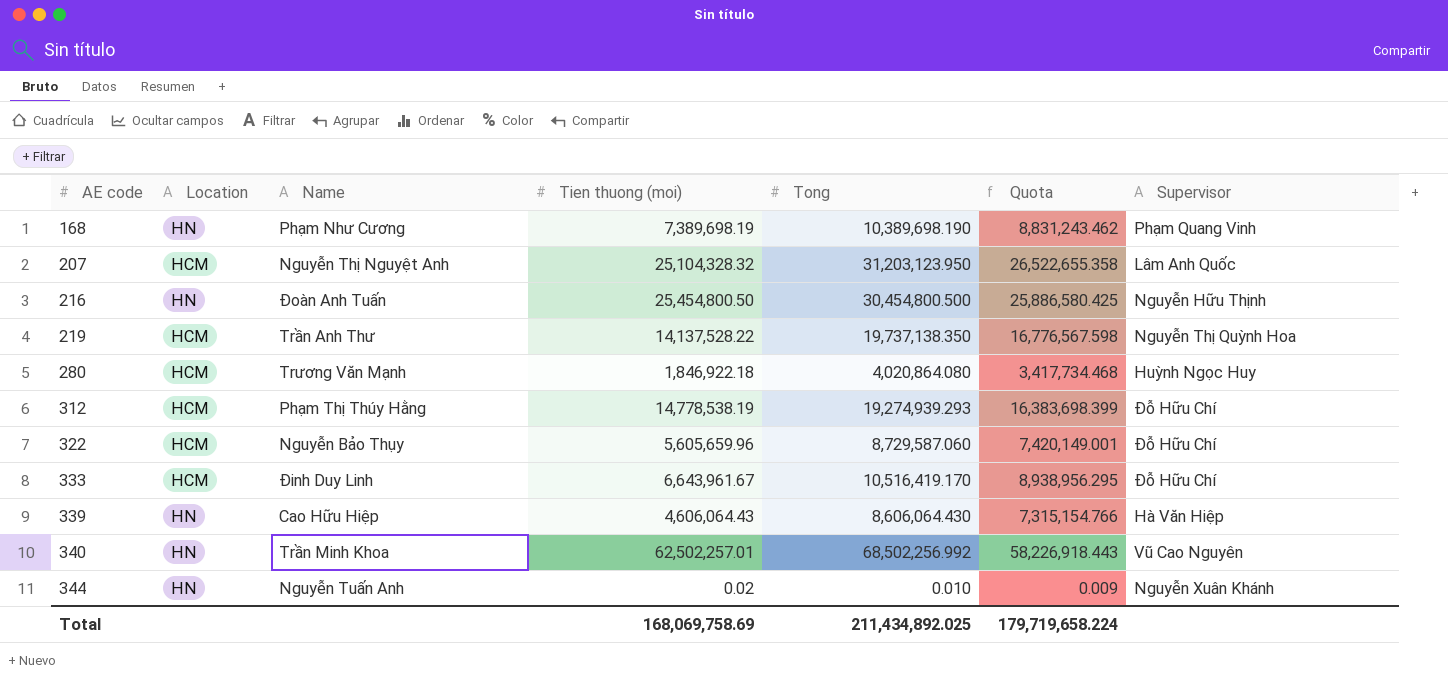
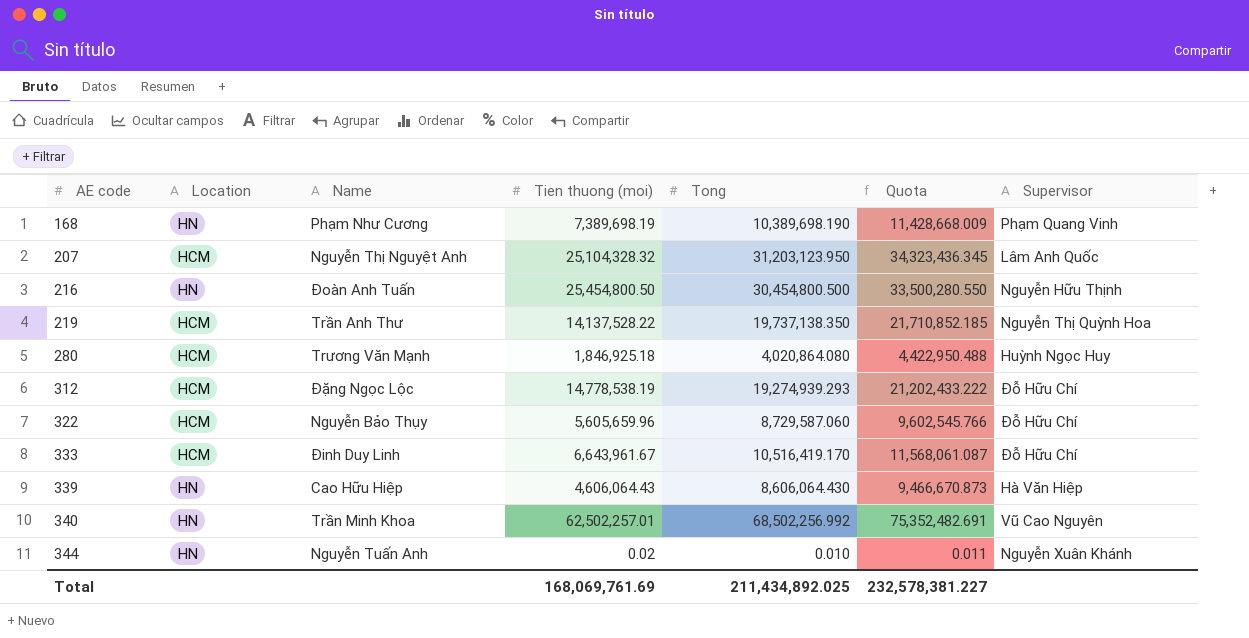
column Quota | formula: [Tong] * 0.85 -> [Tong] * 1.1
280 | Tien thuong (moi): 1,846,922.18 -> 1,846,925.18
312 | Name: Phạm Thị Thúy Hằng -> Đặng Ngọc Lộc
Total | Tien thuong (moi): 168,069,758.69 -> 168,069,761.69
Total | Quota: 179,719,658.224 -> 232,578,381.227

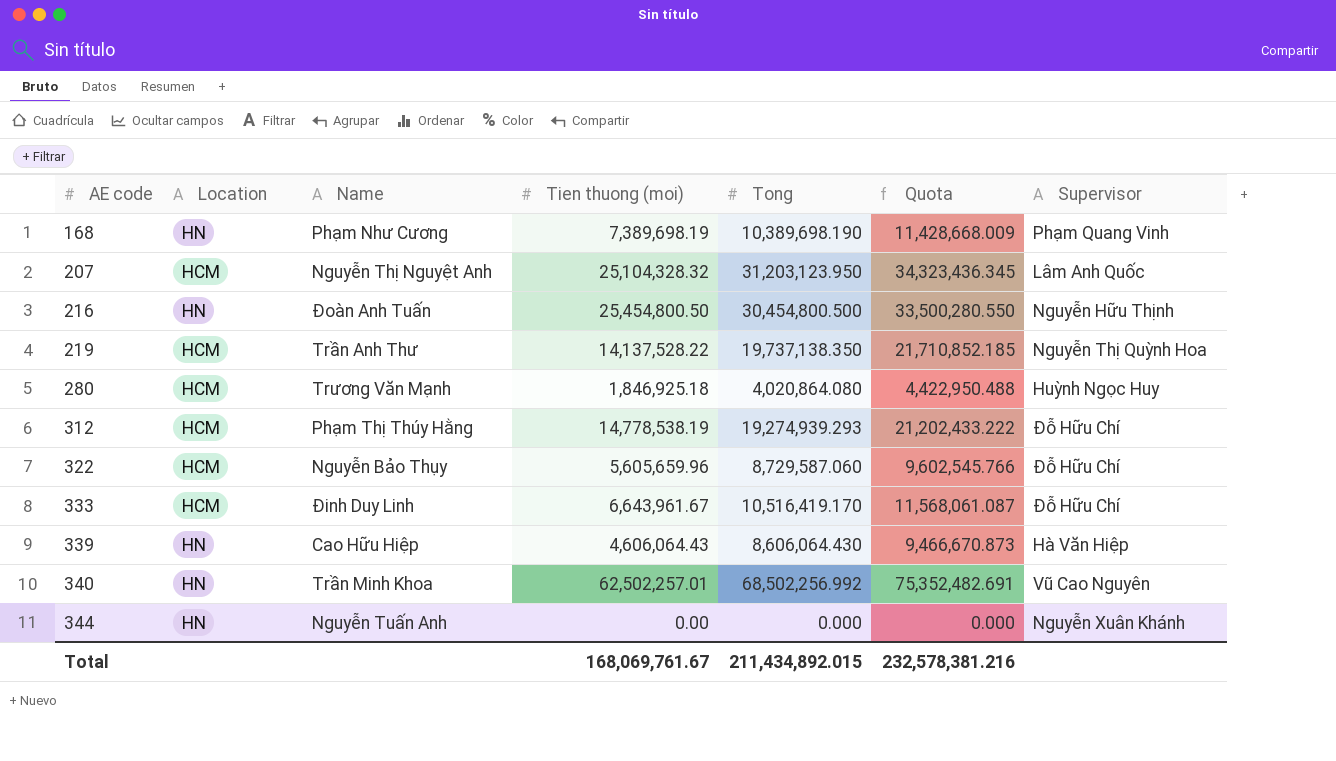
312 | Name: Đặng Ngọc Lộc -> Phạm Thị Thúy Hằng
344 | Tien thuong (moi): 0.02 -> 0.00
344 | Tong: 0.010 -> 0.000
344 | Quota: 0.011 -> 0.000
Total | Tien thuong (moi): 168,069,761.69 -> 168,069,761.67
Total | Tong: 211,434,892.025 -> 211,434,892.015
Total | Quota: 232,578,381.227 -> 232,578,381.216

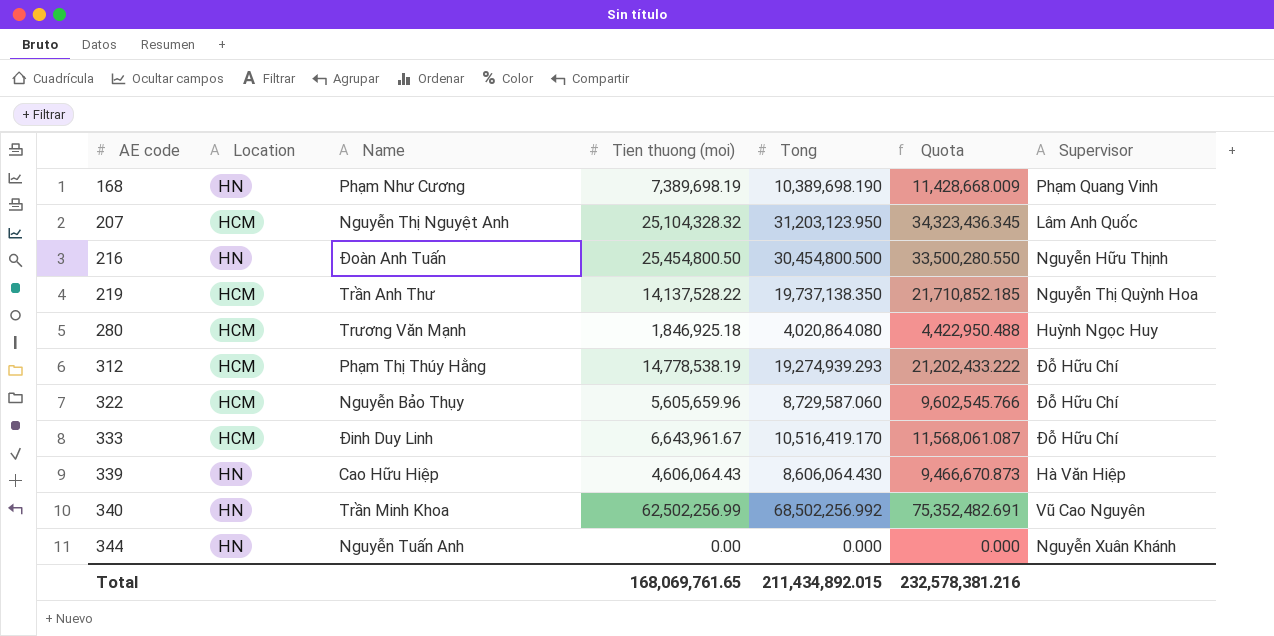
340 | Tien thuong (moi): 62,502,257.01 -> 62,502,256.99
Total | Tien thuong (moi): 168,069,761.67 -> 168,069,761.65

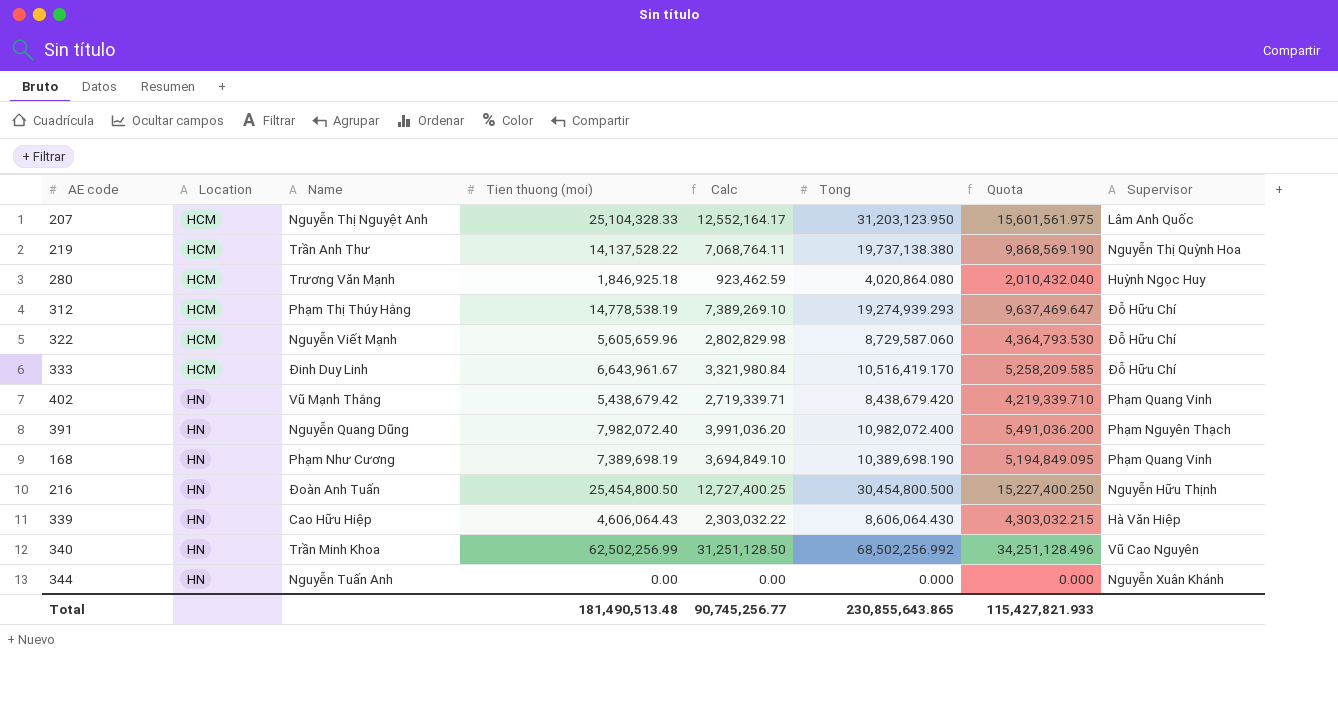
row order: AE code ascending -> Location ascending
column Calc | formula: none -> [Tien thuong (moi)] * 0.5
column Quota | formula: [Tong] * 1.1 -> [Tong] * 0.5
207 | Tien thuong (moi): 25,104,328.32 -> 25,104,328.33
219 | Tong: 19,737,138.350 -> 19,737,138.380
322 | Name: Nguyễn Bảo Thụy -> Nguyễn Viết Mạnh
row 402: none -> HN | Vũ Mạnh Thắng | 5,438,679.42 | 2,719,339.71 | 8,438,679.420 | 4,219,339.710 | Phạm Quang Vinh
row 391: none -> HN | Nguyễn Quang Dũng | 7,982,072.40 | 3,991,036.20 | 10,982,072.400 | 5,491,036.200 | Phạm Nguyên Thạch
Total | Tien thuong (moi): 168,069,761.65 -> 181,490,513.48
Total | Tong: 211,434,892.015 -> 230,855,643.865
Total | Quota: 232,578,381.216 -> 115,427,821.933

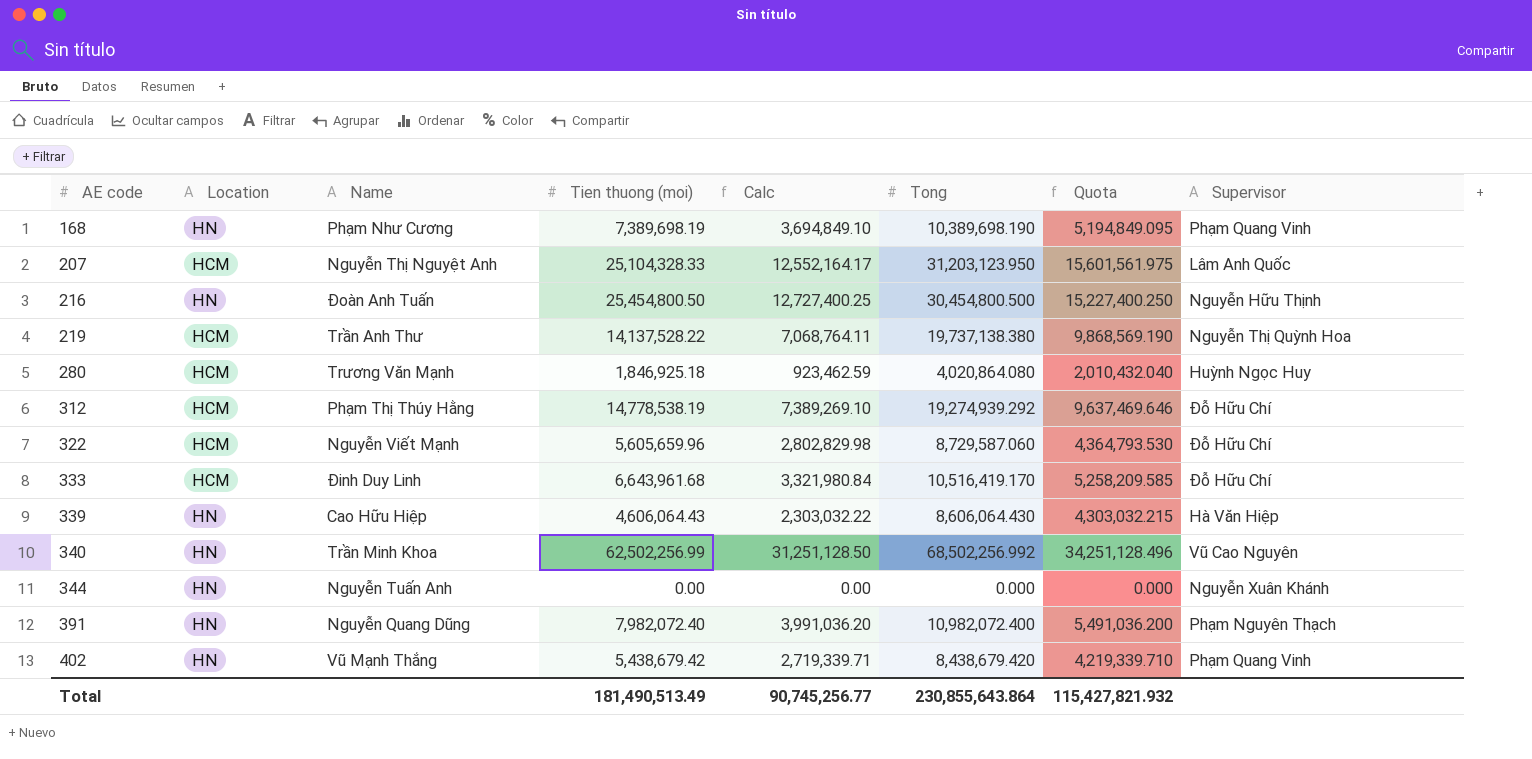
row order: Location ascending -> AE code ascending
312 | Tong: 19,274,939.293 -> 19,274,939.292
312 | Quota: 9,637,469.647 -> 9,637,469.646
333 | Tien thuong (moi): 6,643,961.67 -> 6,643,961.68
Total | Tien thuong (moi): 181,490,513.48 -> 181,490,513.49
Total | Tong: 230,855,643.865 -> 230,855,643.864
Total | Quota: 115,427,821.933 -> 115,427,821.932

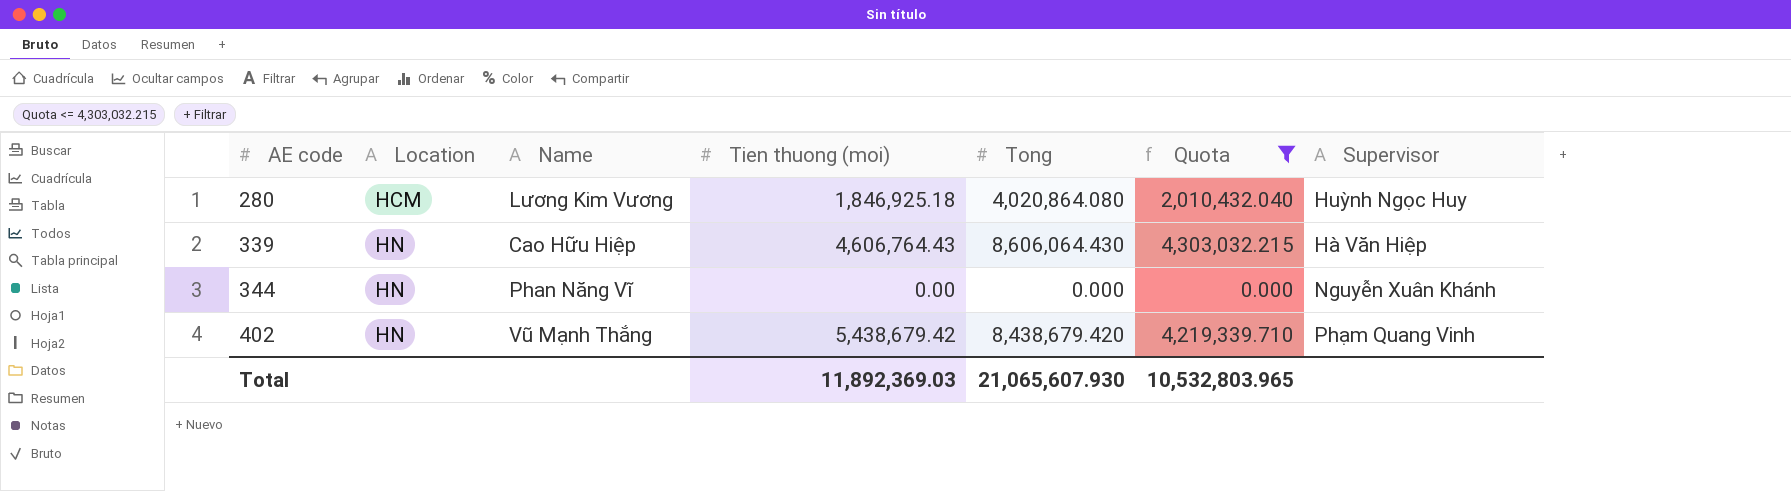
filter: none -> Quota <= 4,303,032.215
column Calc | formula: [Tien thuong (moi)] * 0.5 -> none
280 | Name: Trương Văn Mạnh -> Lương Kim Vương
339 | Tien thuong (moi): 4,606,064.43 -> 4,606,764.43
344 | Name: Nguyễn Tuấn Anh -> Phan Năng Vĩ
Total | Tien thuong (moi): 181,490,513.49 -> 11,892,369.03
Total | Tong: 230,855,643.864 -> 21,065,607.930
Total | Quota: 115,427,821.932 -> 10,532,803.965

